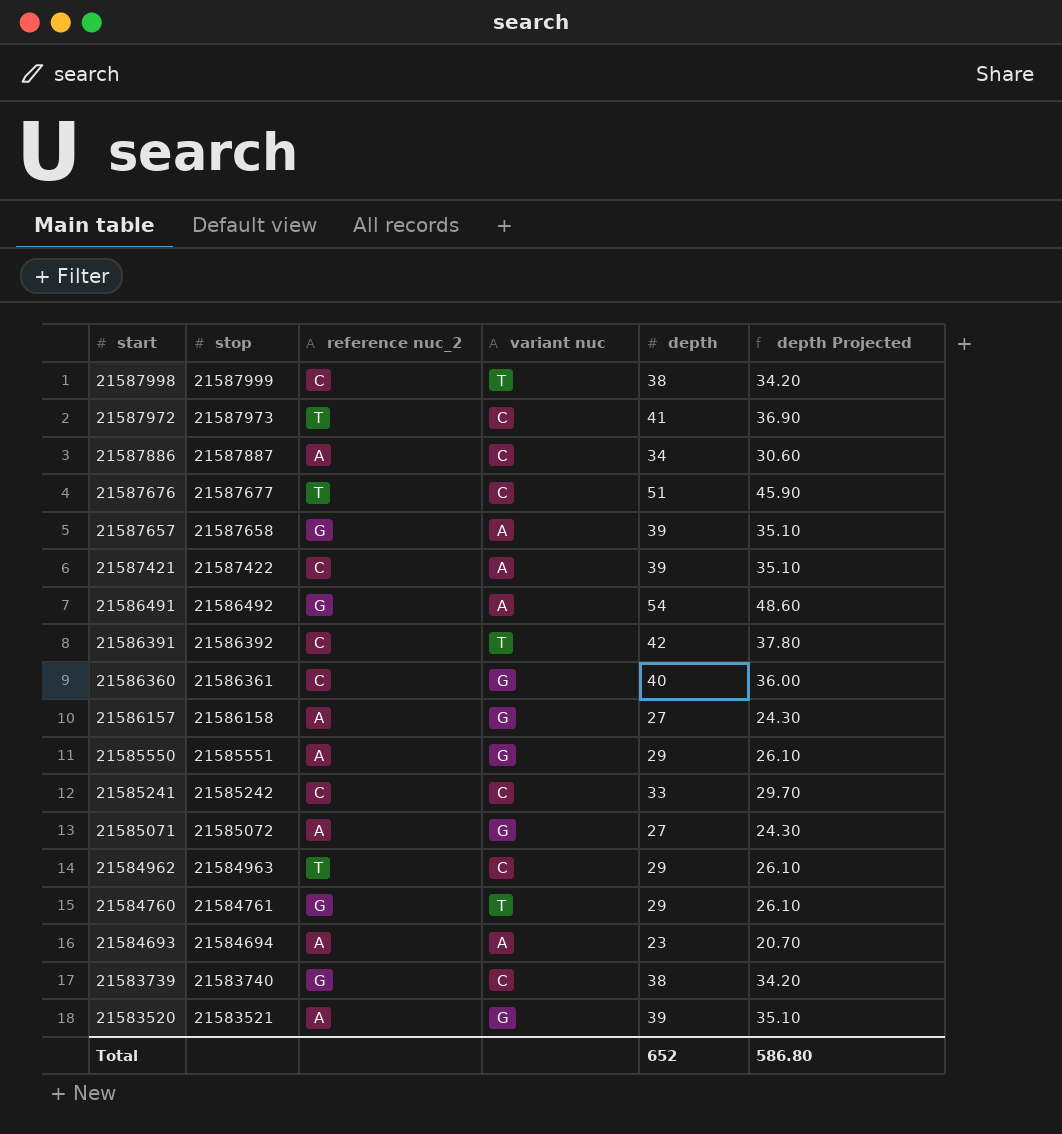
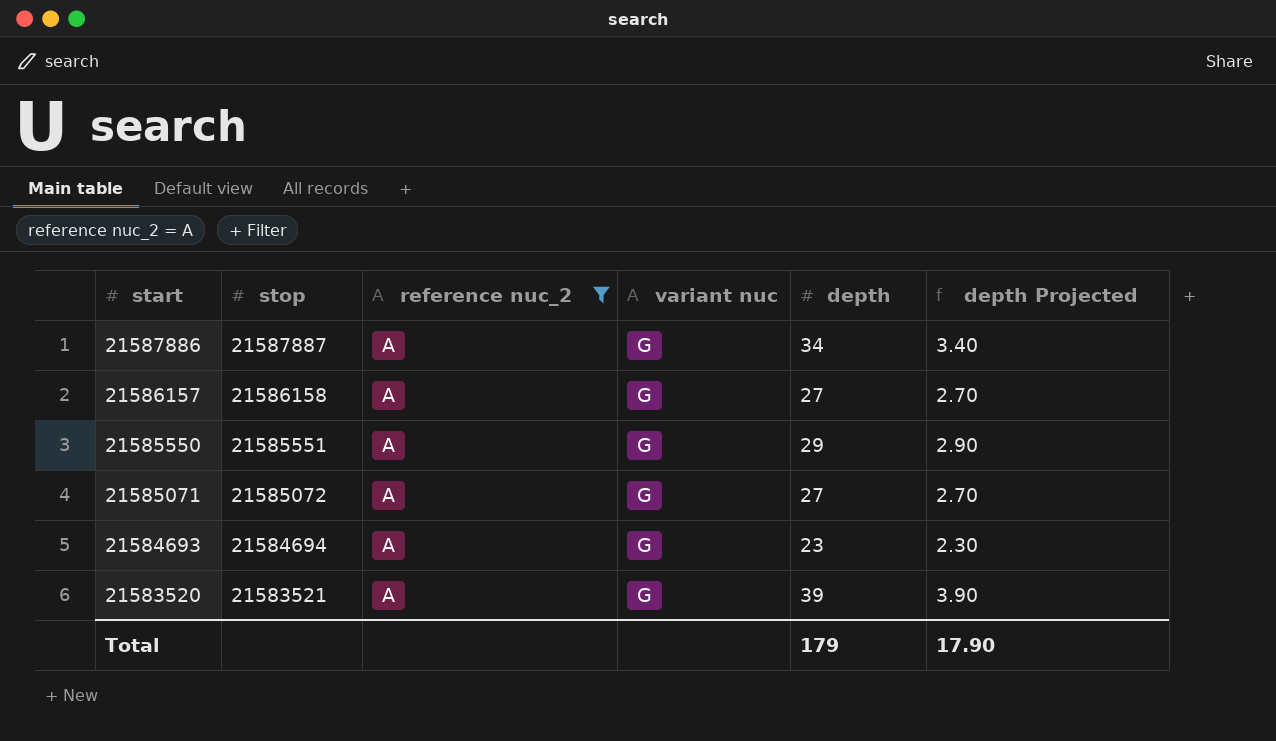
filter: none -> reference nuc_2 = A
column depth Projected | formula: [depth] * 0.9 -> [depth] * 0.1
21587886 | variant nuc: C -> G
21584693 | variant nuc: A -> G
Total | depth: 652 -> 179
Total | depth Projected: 586.80 -> 17.90

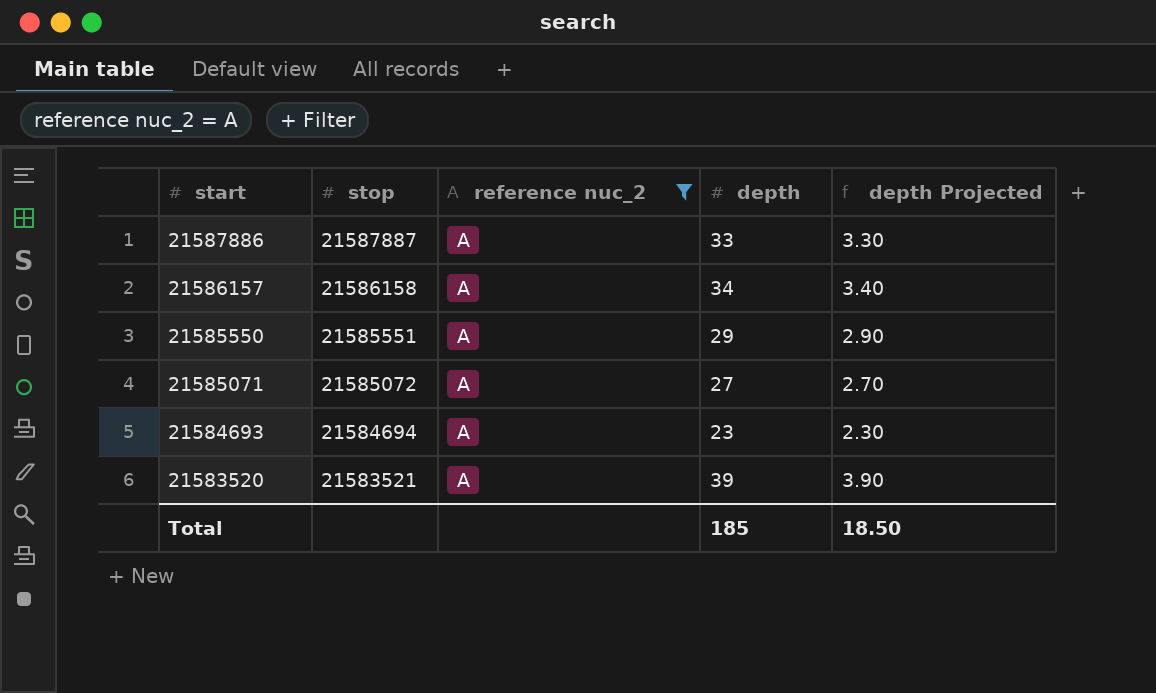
column variant nuc | position: 4 -> none
21587886 | depth: 34 -> 33
21587886 | depth Projected: 3.40 -> 3.30
21586157 | depth: 27 -> 34
21586157 | depth Projected: 2.70 -> 3.40
Total | depth: 179 -> 185
Total | depth Projected: 17.90 -> 18.50

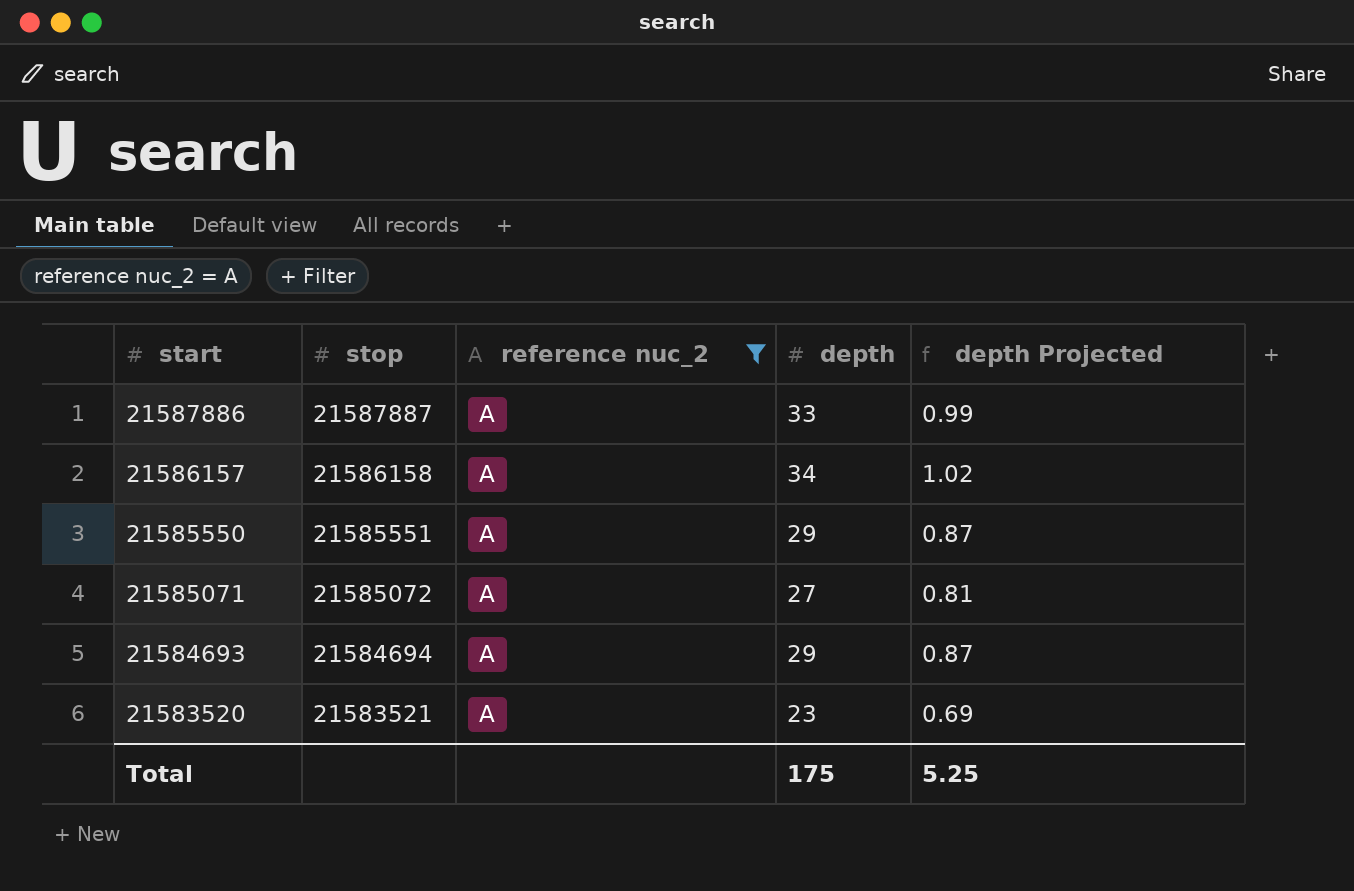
column depth Projected | formula: [depth] * 0.1 -> [depth] * 0.03
21584693 | depth: 23 -> 29
21583520 | depth: 39 -> 23
Total | depth: 185 -> 175
Total | depth Projected: 18.50 -> 5.25

